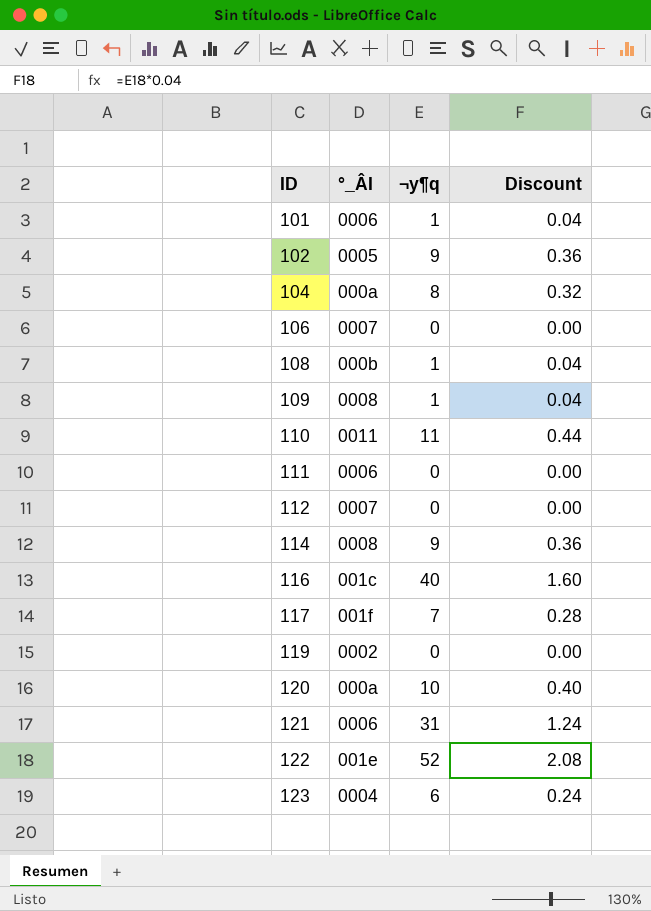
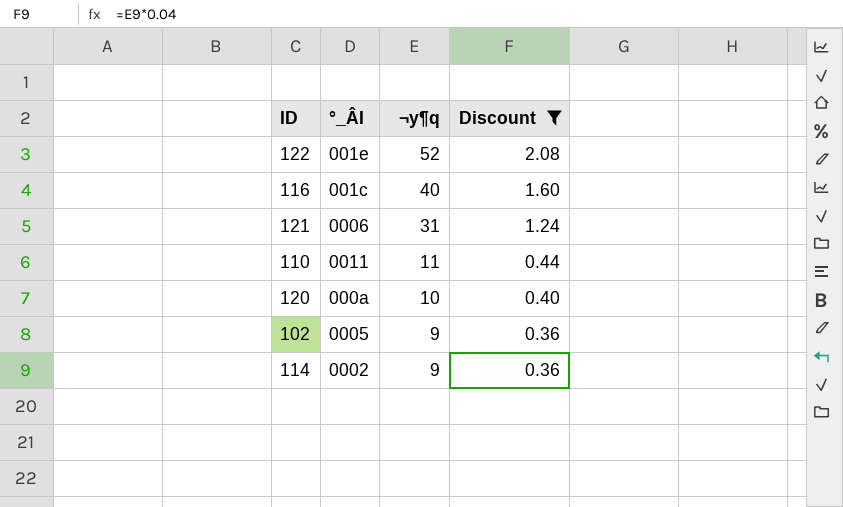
filter: none -> Discount >= 0.36
row order: ID ascending -> ¬y¶q descending
114 | °_ÂI: 0008 -> 0002

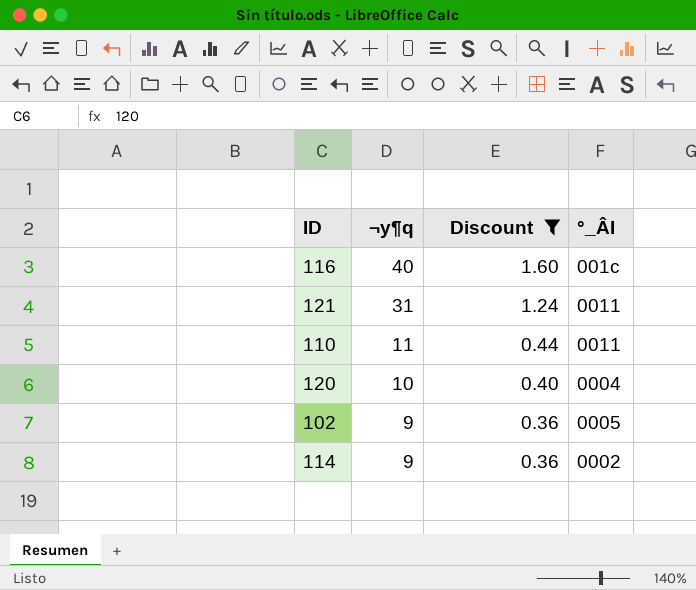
column °_ÂI | position: 2 -> 4
row 122: 001e | 52 | 2.08 -> none
121 | °_ÂI: 0006 -> 0011
120 | °_ÂI: 000a -> 0004

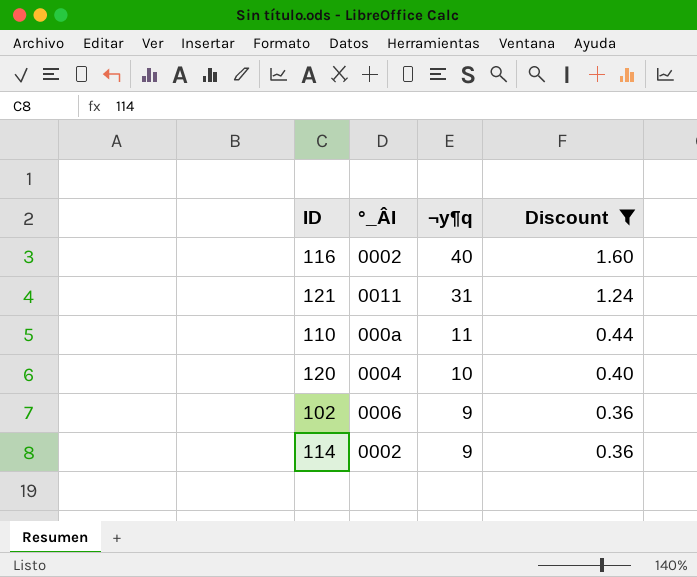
column °_ÂI | position: 4 -> 2
116 | °_ÂI: 001c -> 0002
110 | °_ÂI: 0011 -> 000a
102 | °_ÂI: 0005 -> 0006

